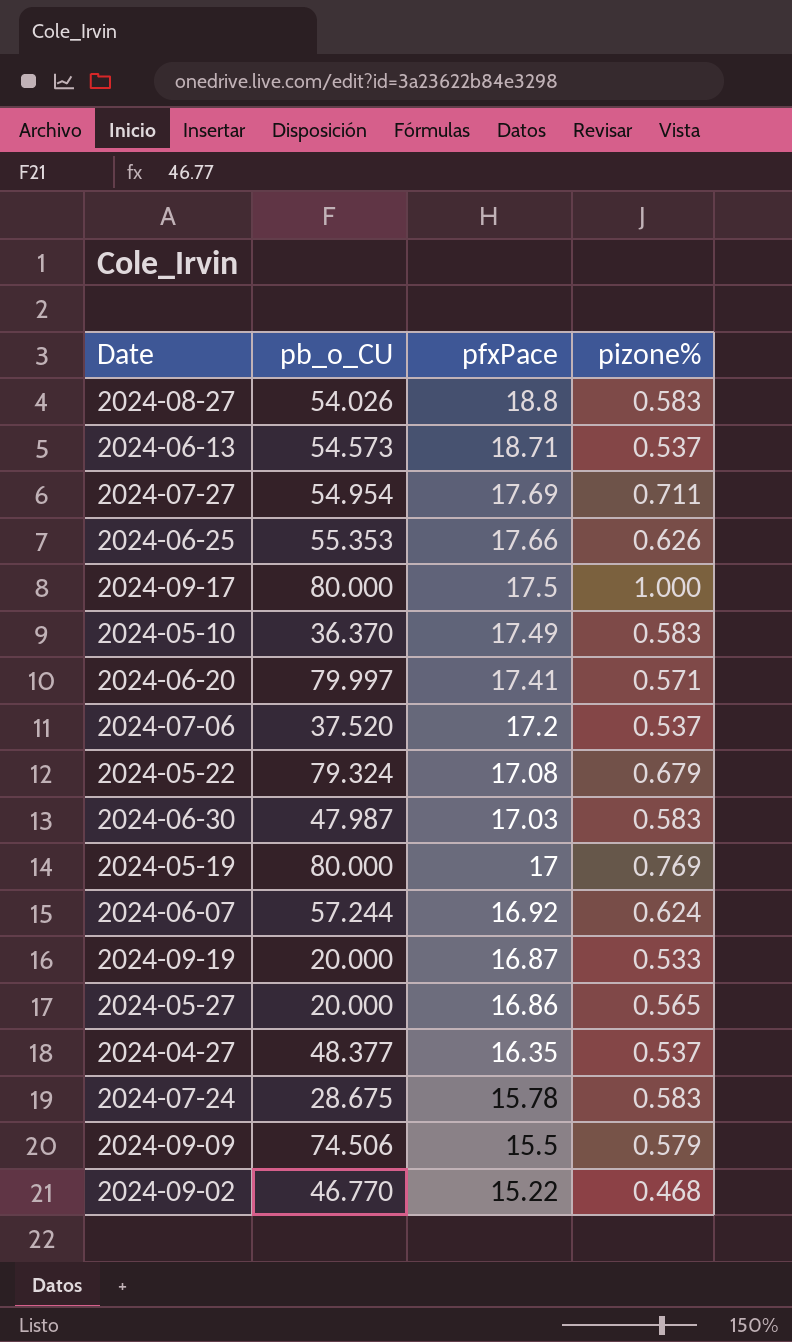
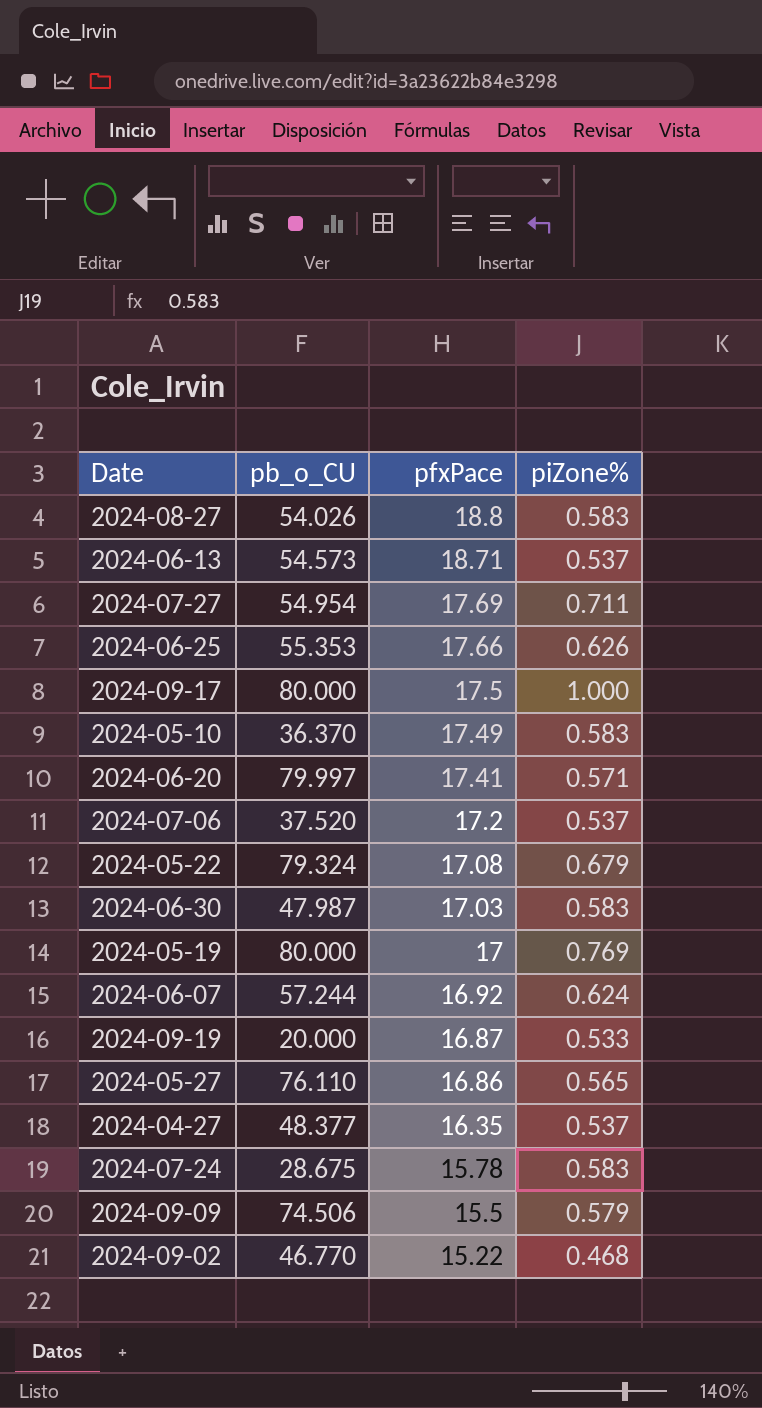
column name: pizone% -> piZone%
2024-05-27 | pb_o_CU: 20.000 -> 76.110

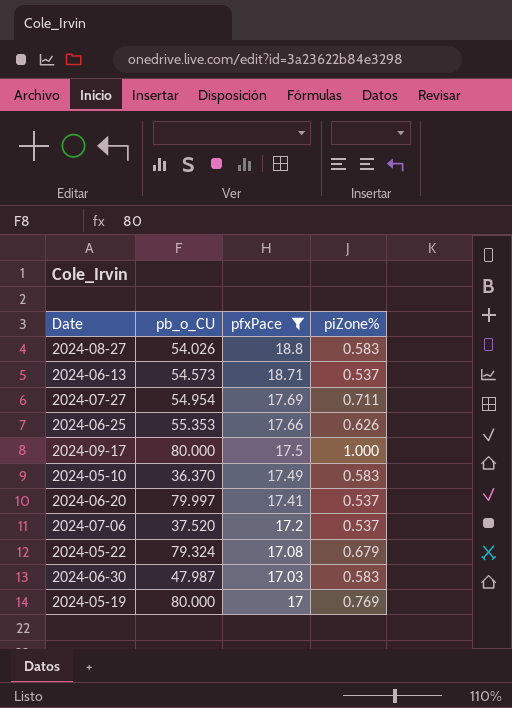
filter: none -> pfxPace >= 17
2024-06-20 | piZone%: 0.571 -> 0.537

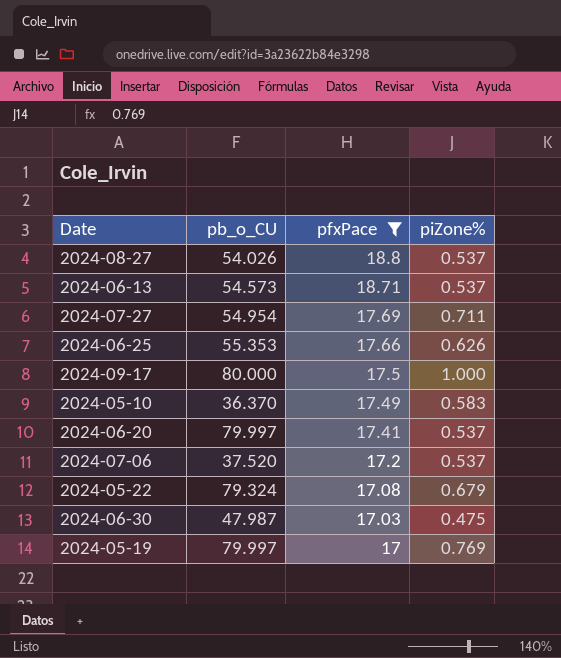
2024-08-27 | piZone%: 0.583 -> 0.537
2024-06-30 | piZone%: 0.583 -> 0.475
2024-05-19 | pb_o_CU: 80.000 -> 79.997

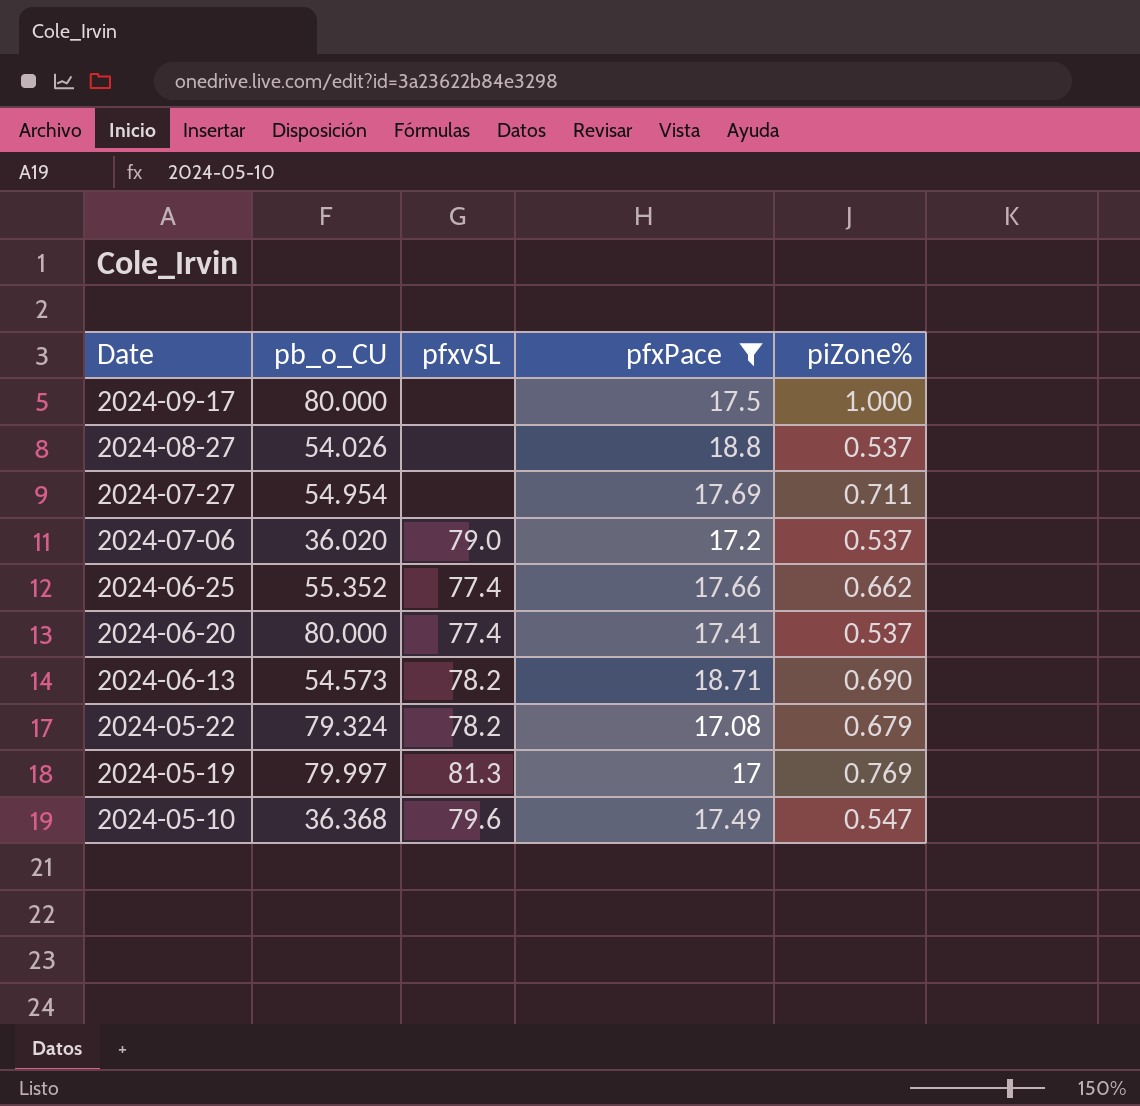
row order: pfxPace descending -> Date descending
column pfxvSL | position: none -> 3
row 2024-06-30: 47.987 | 17.03 | 0.475 -> none
2024-07-06 | pb_o_CU: 37.520 -> 36.020
2024-06-25 | pb_o_CU: 55.353 -> 55.352
2024-06-25 | piZone%: 0.626 -> 0.662
2024-06-20 | pb_o_CU: 79.997 -> 80.000
2024-06-13 | piZone%: 0.537 -> 0.690
2024-05-10 | pb_o_CU: 36.370 -> 36.368
2024-05-10 | piZone%: 0.583 -> 0.547

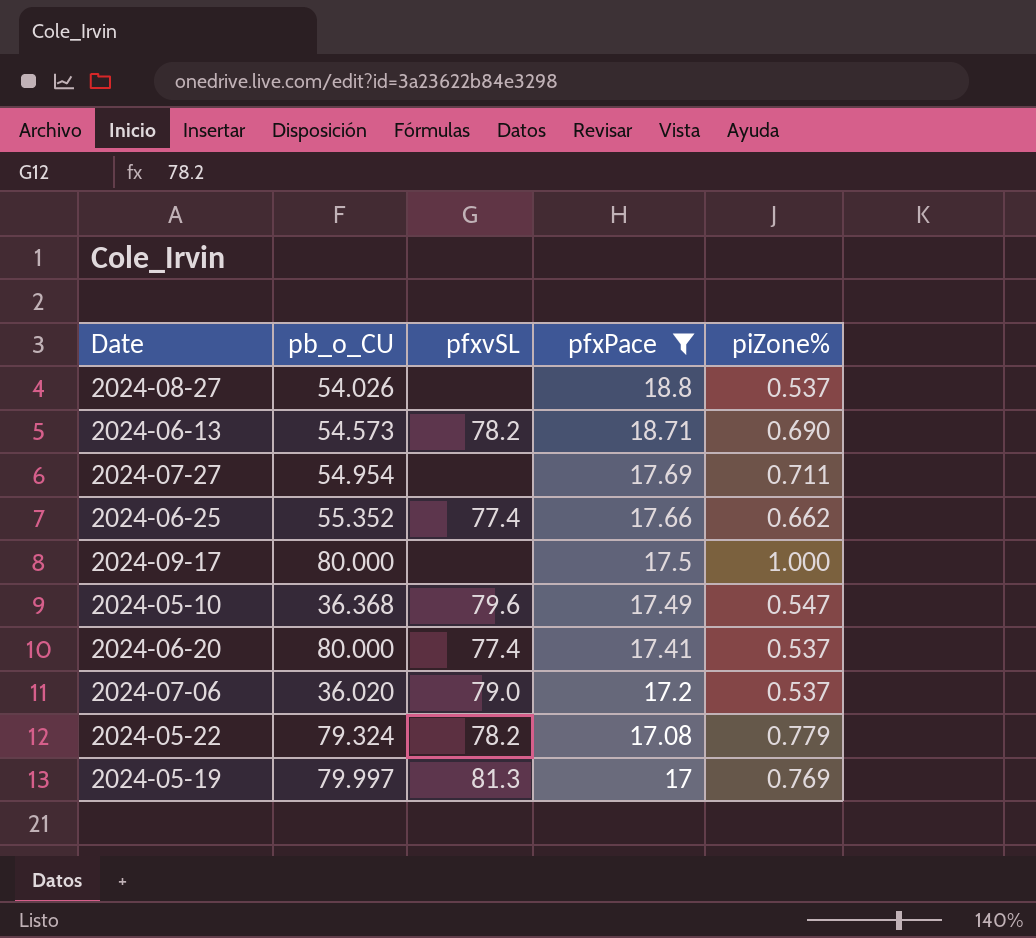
row order: Date descending -> pfxPace descending
2024-05-22 | piZone%: 0.679 -> 0.779

